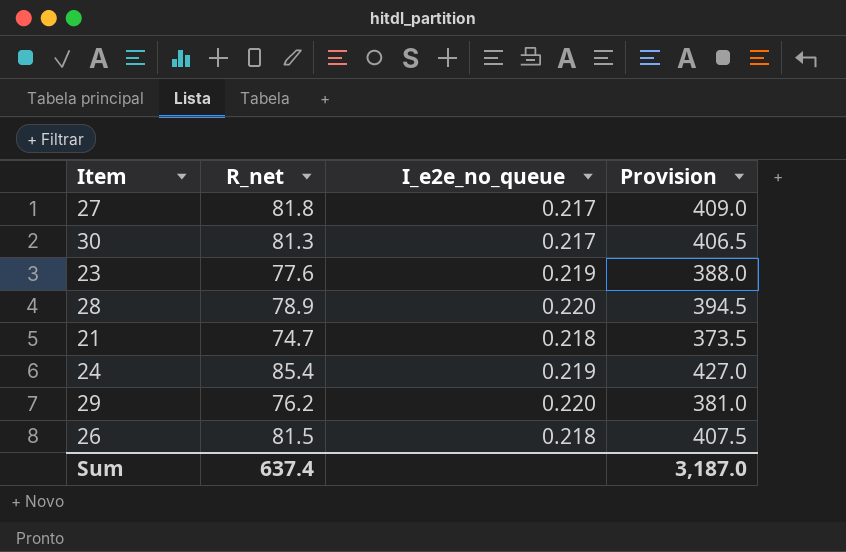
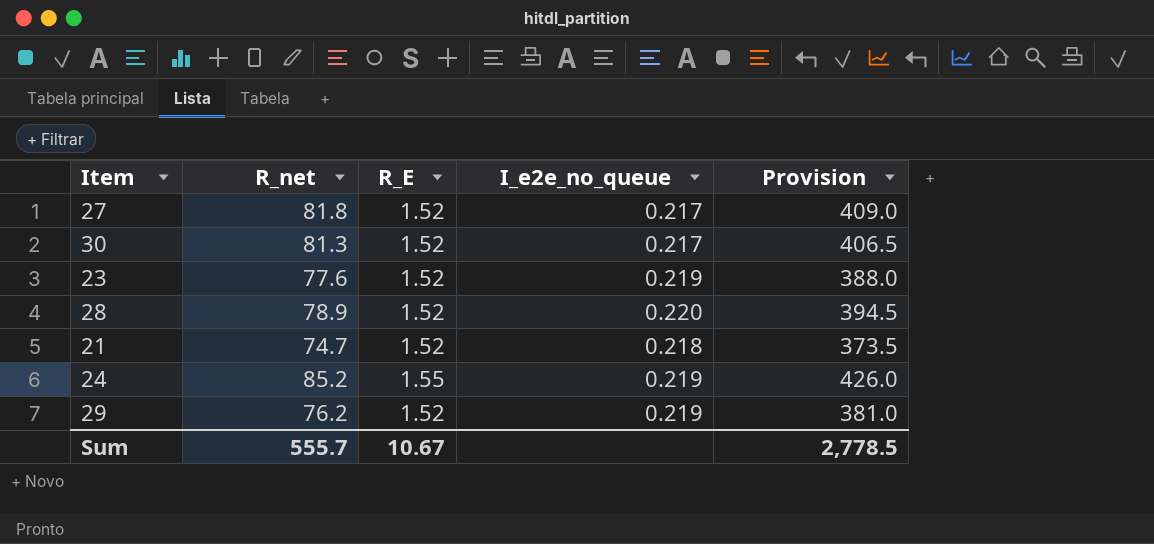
column R_E | position: none -> 3
row 26: 81.5 | 0.218 | 407.5 -> none
24 | R_net: 85.4 -> 85.2
24 | Provision: 427.0 -> 426.0
29 | I_e2e_no_queue: 0.220 -> 0.219
Sum | R_net: 637.4 -> 555.7
Sum | Provision: 3,187.0 -> 2,778.5

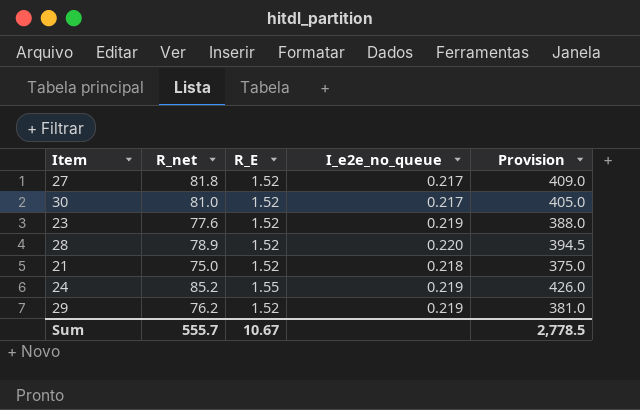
30 | R_net: 81.3 -> 81.0
30 | Provision: 406.5 -> 405.0
21 | R_net: 74.7 -> 75.0
21 | Provision: 373.5 -> 375.0

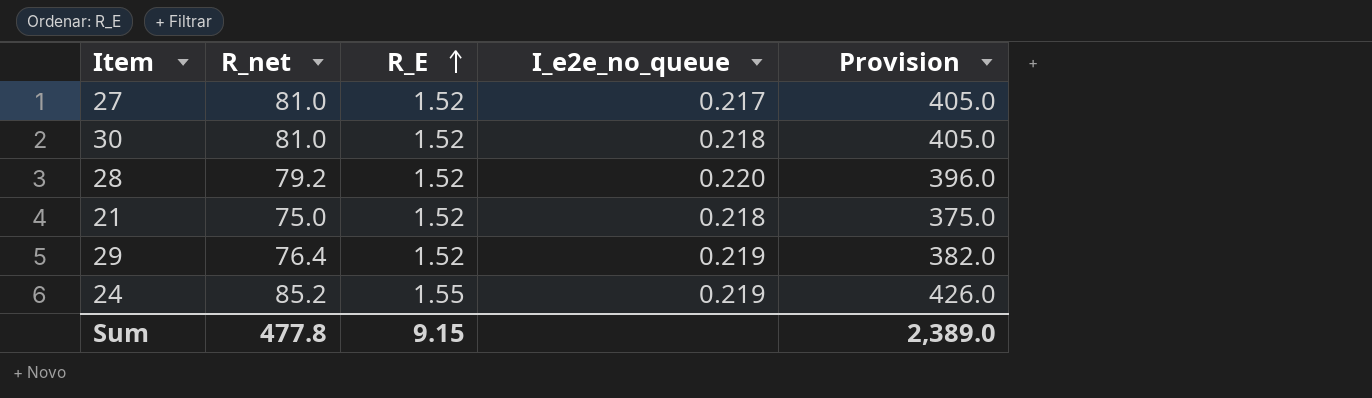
row order: none -> R_E ascending
row 23: 77.6 | 1.52 | 0.219 | 388.0 -> none
27 | R_net: 81.8 -> 81.0
27 | Provision: 409.0 -> 405.0
30 | I_e2e_no_queue: 0.217 -> 0.218
28 | R_net: 78.9 -> 79.2
28 | Provision: 394.5 -> 396.0
29 | R_net: 76.2 -> 76.4
29 | Provision: 381.0 -> 382.0
Sum | R_net: 555.7 -> 477.8
Sum | R_E: 10.67 -> 9.15
Sum | Provision: 2,778.5 -> 2,389.0

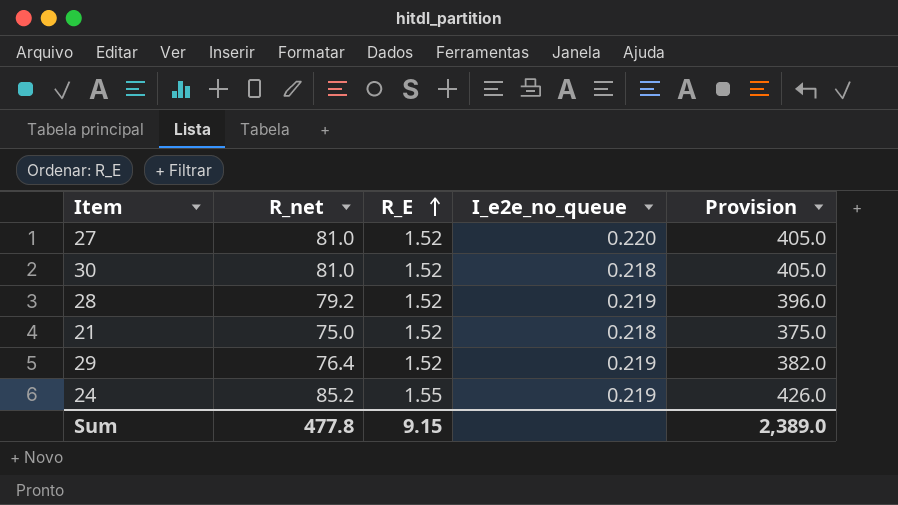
27 | I_e2e_no_queue: 0.217 -> 0.220
28 | I_e2e_no_queue: 0.220 -> 0.219

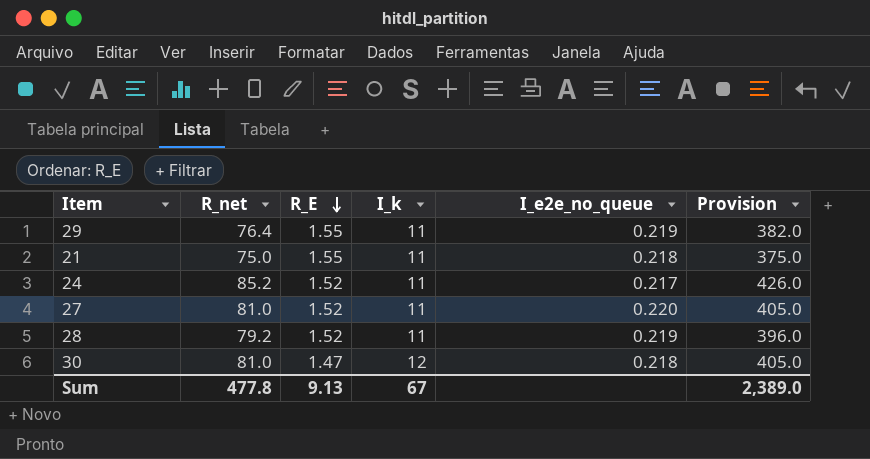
row order: R_E ascending -> R_E descending
column I_k | position: none -> 4
29 | R_E: 1.52 -> 1.55
21 | R_E: 1.52 -> 1.55
24 | R_E: 1.55 -> 1.52
24 | I_e2e_no_queue: 0.219 -> 0.217
30 | R_E: 1.52 -> 1.47
Sum | R_E: 9.15 -> 9.13

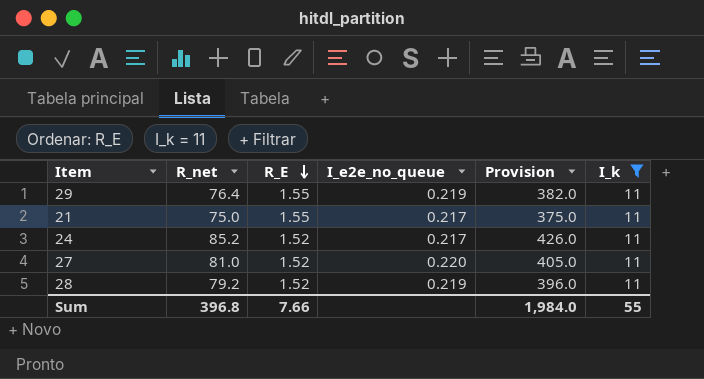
filter: none -> I_k = 11
column I_k | position: 4 -> 6
21 | I_e2e_no_queue: 0.218 -> 0.217
Sum | R_net: 477.8 -> 396.8
Sum | R_E: 9.13 -> 7.66
Sum | Provision: 2,389.0 -> 1,984.0
Sum | I_k: 67 -> 55

